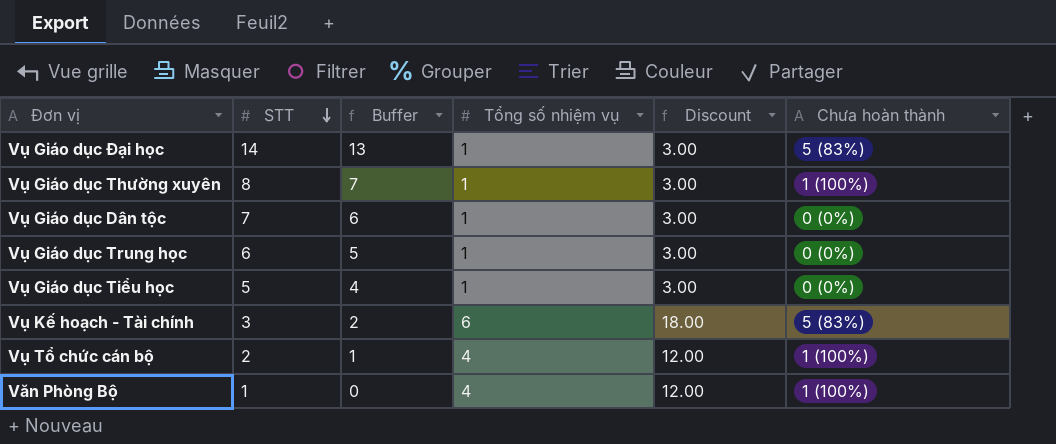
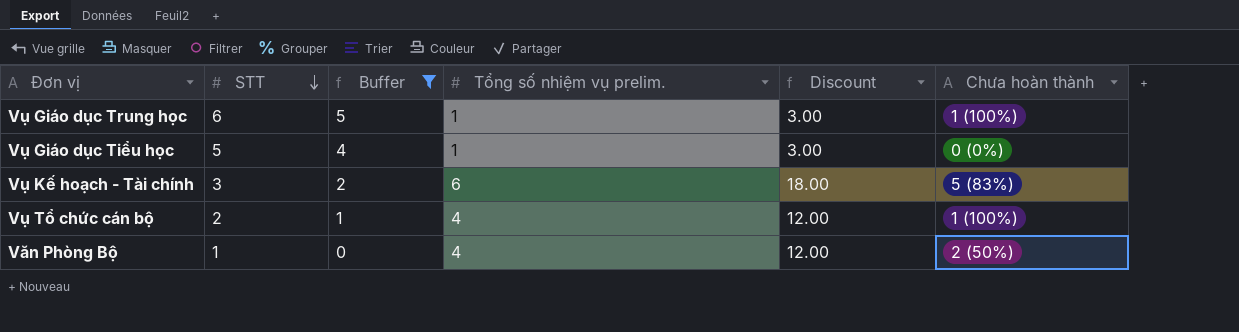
filter: none -> Buffer <= 5
column name: Tổng số nhiệm vụ -> Tổng số nhiệm vụ prelim.
Vụ Giáo dục Trung học | Chưa hoàn thành: 0 (0%) -> 1 (100%)
Văn Phòng Bộ | Chưa hoàn thành: 1 (100%) -> 2 (50%)

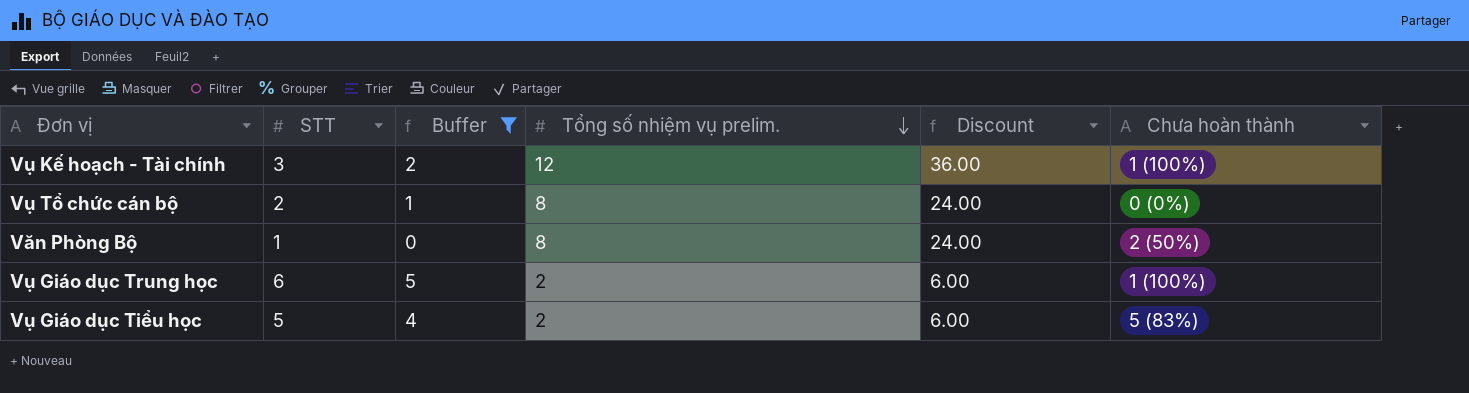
row order: STT descending -> Tổng số nhiệm vụ prelim. descending
Vụ Kế hoạch - Tài chính | Tổng số nhiệm vụ prelim.: 6 -> 12
Vụ Kế hoạch - Tài chính | Discount: 18.00 -> 36.00
Vụ Kế hoạch - Tài chính | Chưa hoàn thành: 5 (83%) -> 1 (100%)
Vụ Tổ chức cán bộ | Tổng số nhiệm vụ prelim.: 4 -> 8
Vụ Tổ chức cán bộ | Discount: 12.00 -> 24.00
Vụ Tổ chức cán bộ | Chưa hoàn thành: 1 (100%) -> 0 (0%)
Văn Phòng Bộ | Tổng số nhiệm vụ prelim.: 4 -> 8
Văn Phòng Bộ | Discount: 12.00 -> 24.00
Vụ Giáo dục Trung học | Tổng số nhiệm vụ prelim.: 1 -> 2
Vụ Giáo dục Trung học | Discount: 3.00 -> 6.00
Vụ Giáo dục Tiểu học | Tổng số nhiệm vụ prelim.: 1 -> 2
Vụ Giáo dục Tiểu học | Discount: 3.00 -> 6.00
Vụ Giáo dục Tiểu học | Chưa hoàn thành: 0 (0%) -> 5 (83%)

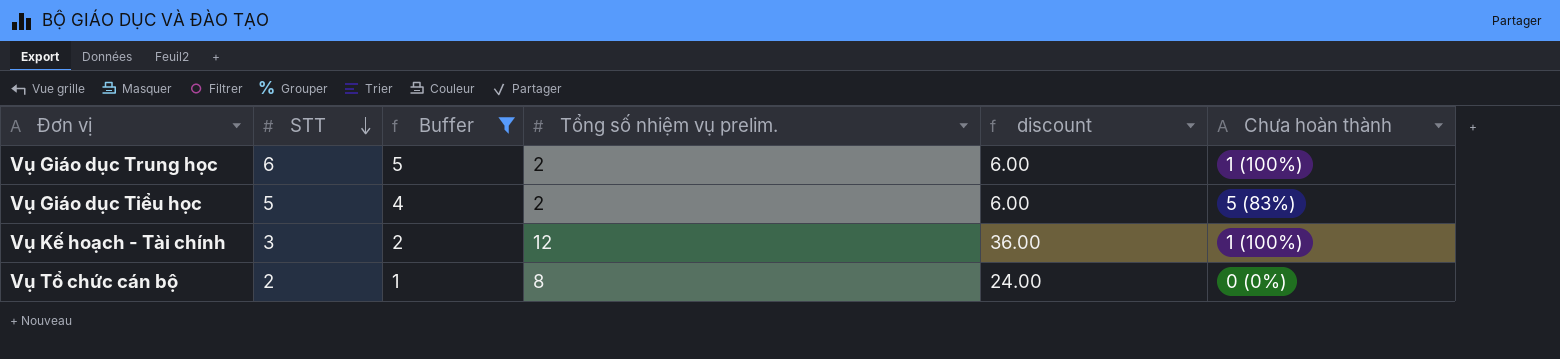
row order: Tổng số nhiệm vụ prelim. descending -> STT descending
column name: Discount -> discount
row Văn Phòng Bộ: 1 | 0 | 8 | 24.00 | 2 (50%) -> none

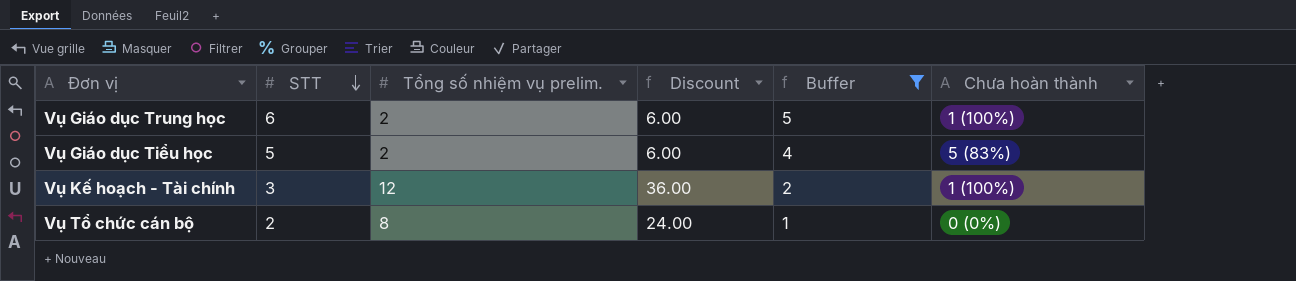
column name: discount -> Discount
column Buffer | position: 3 -> 5

